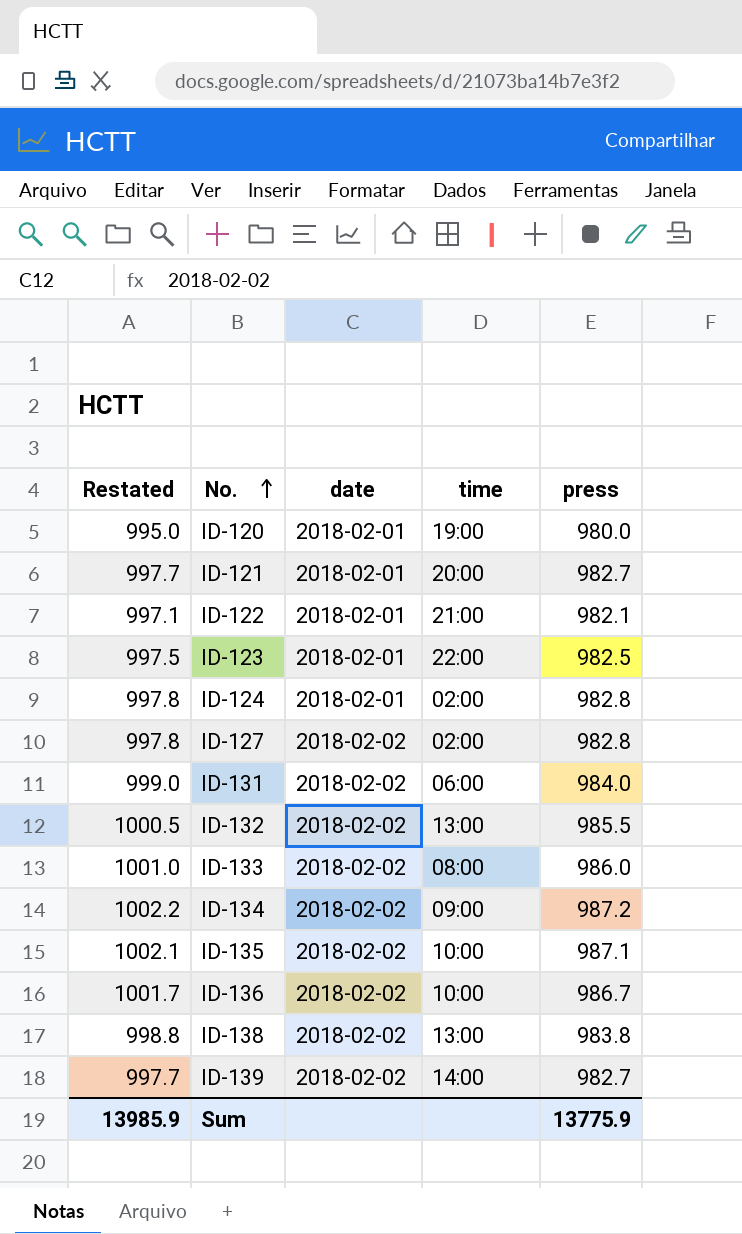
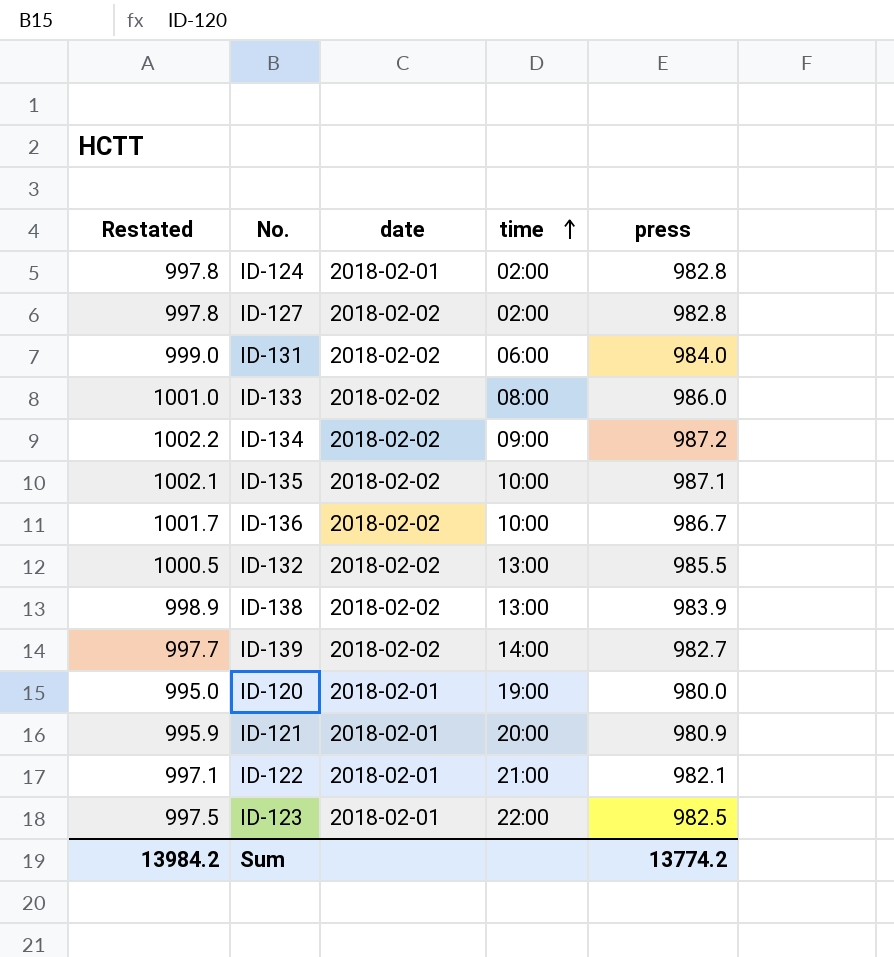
row order: No. ascending -> time ascending
ID-138 | Restated: 998.8 -> 998.9
ID-138 | press: 983.8 -> 983.9
ID-121 | Restated: 997.7 -> 995.9
ID-121 | press: 982.7 -> 980.9
Sum | Restated: 13985.9 -> 13984.2
Sum | press: 13775.9 -> 13774.2

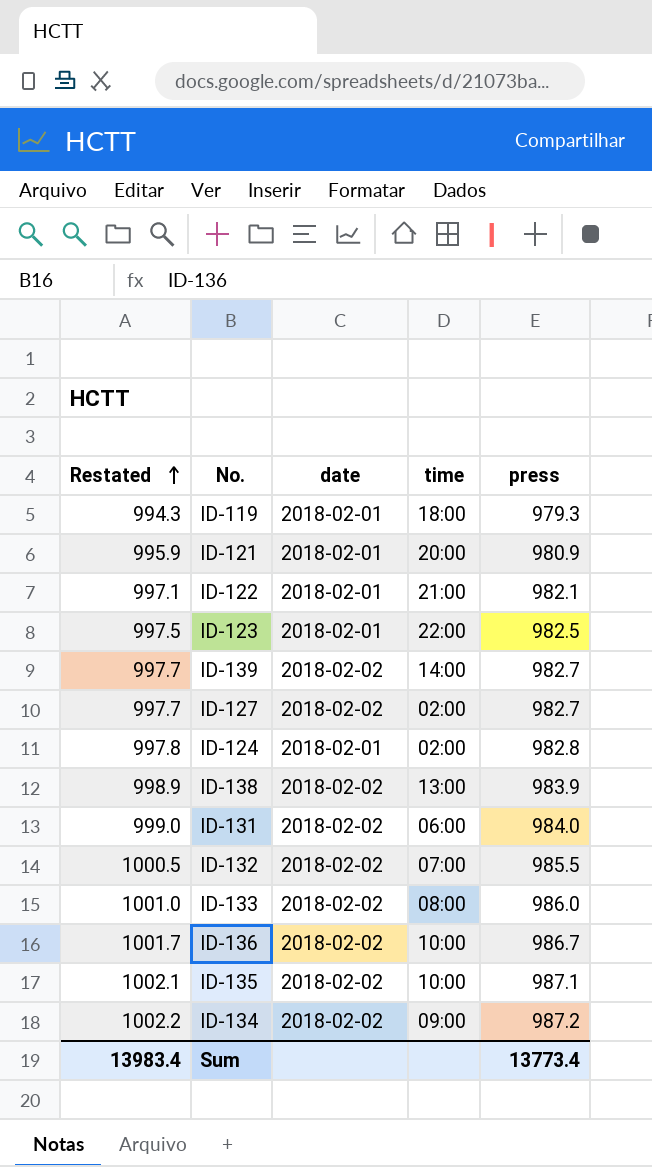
row order: time ascending -> Restated ascending
row ID-120: 995.0 | 2018-02-01 | 19:00 | 980.0 -> none
row ID-119: none -> 994.3 | 2018-02-01 | 18:00 | 979.3
ID-127 | Restated: 997.8 -> 997.7
ID-127 | press: 982.8 -> 982.7
ID-132 | time: 13:00 -> 07:00
Sum | Restated: 13984.2 -> 13983.4
Sum | press: 13774.2 -> 13773.4

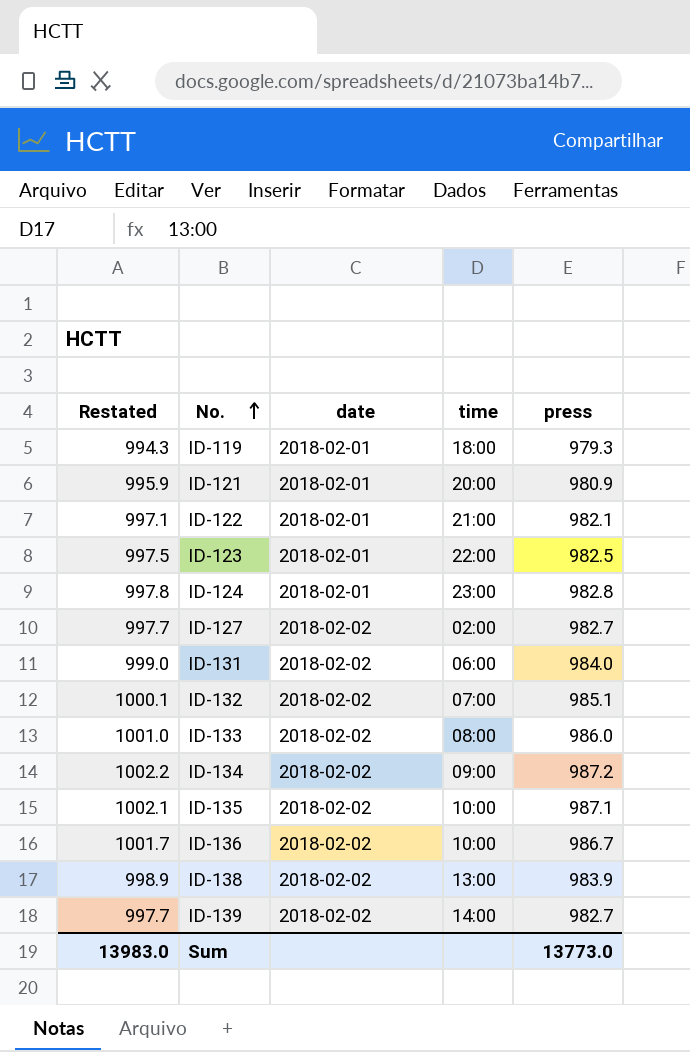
row order: Restated ascending -> No. ascending
ID-124 | time: 02:00 -> 23:00
ID-132 | Restated: 1000.5 -> 1000.1
ID-132 | press: 985.5 -> 985.1
Sum | Restated: 13983.4 -> 13983.0
Sum | press: 13773.4 -> 13773.0

